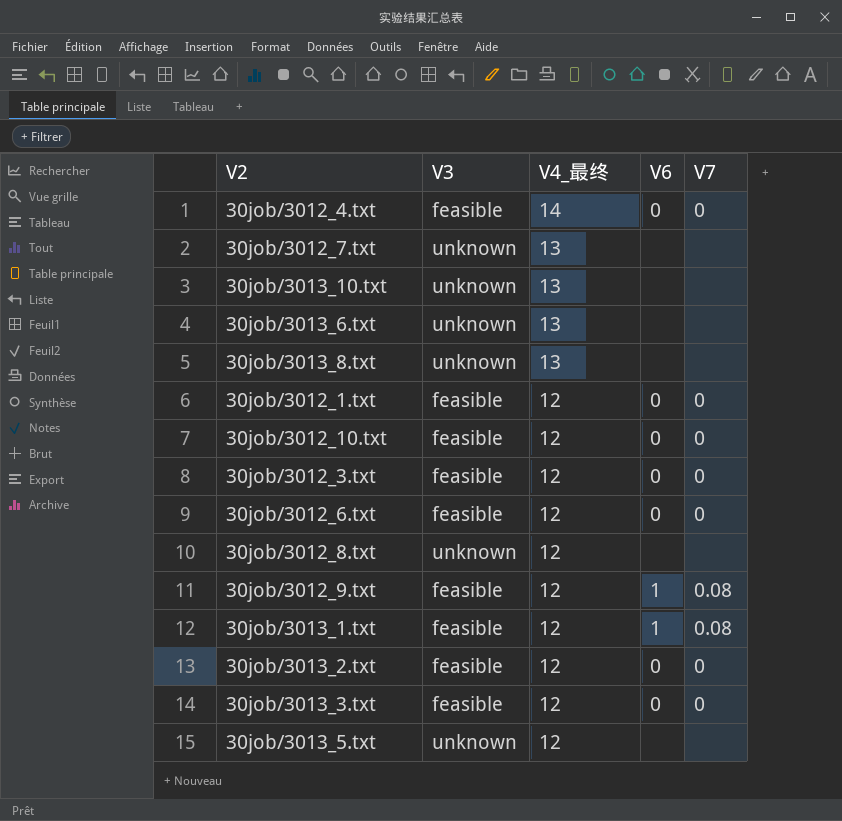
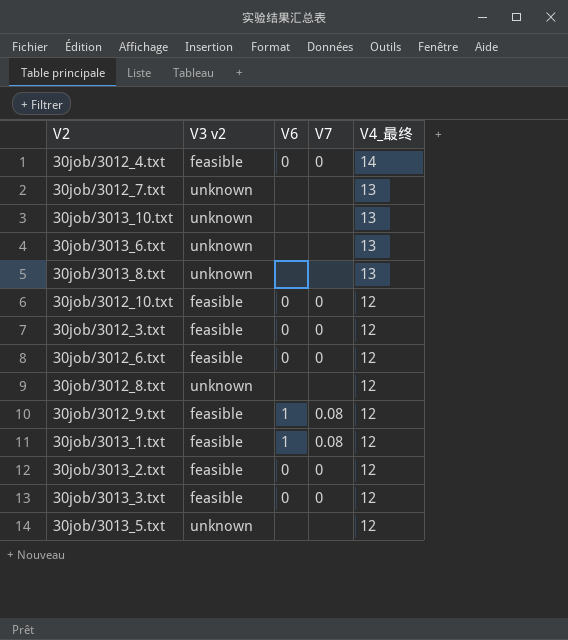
column name: V3 -> V3 v2
column V4_最终 | position: 3 -> 5
row 30job/3012_1.txt: feasible | 12 | 0 | 0 -> none

